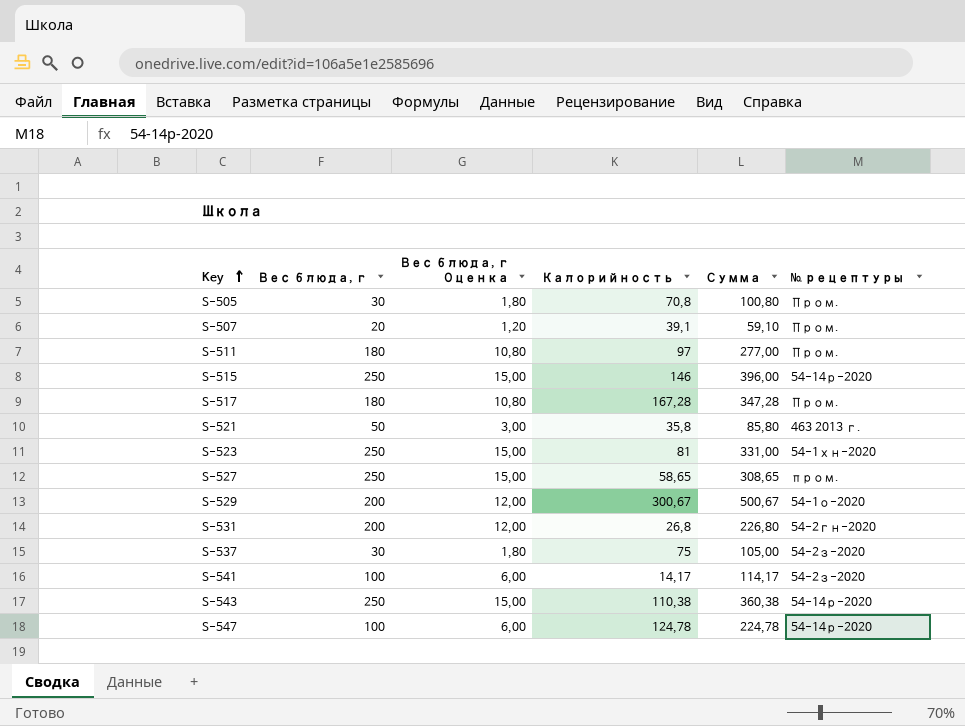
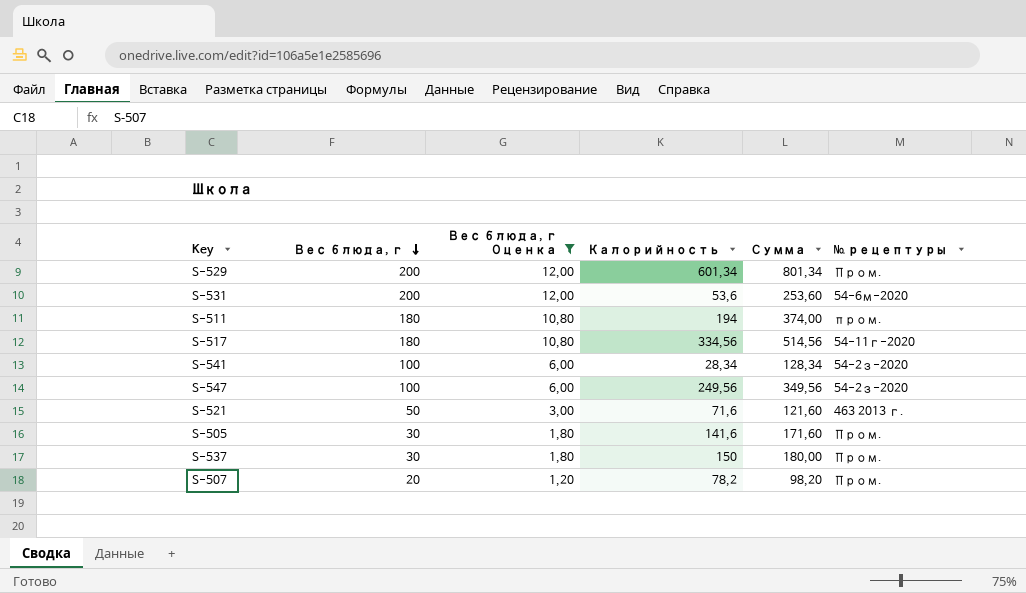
filter: none -> Вес блюда, г Оценка != 15,00
row order: Key ascending -> Вес блюда, г descending
S-529 | Калорийность: 300,67 -> 601,34
S-529 | Сумма: 500,67 -> 801,34
S-529 | № рецептуры: 54-1о-2020 -> Пром.
S-531 | Калорийность: 26,8 -> 53,6
S-531 | Сумма: 226,80 -> 253,60
S-531 | № рецептуры: 54-2гн-2020 -> 54-6м-2020
S-511 | Калорийность: 97 -> 194
S-511 | Сумма: 277,00 -> 374,00
S-511 | № рецептуры: Пром. -> пром.
S-517 | Калорийность: 167,28 -> 334,56
S-517 | Сумма: 347,28 -> 514,56
S-517 | № рецептуры: Пром. -> 54-11г-2020
S-541 | Калорийность: 14,17 -> 28,34
S-541 | Сумма: 114,17 -> 128,34
S-547 | Калорийность: 124,78 -> 249,56
S-547 | Сумма: 224,78 -> 349,56
S-547 | № рецептуры: 54-14р-2020 -> 54-2з-2020
S-521 | Калорийность: 35,8 -> 71,6
S-521 | Сумма: 85,80 -> 121,60
S-505 | Калорийность: 70,8 -> 141,6
S-505 | Сумма: 100,80 -> 171,60
S-537 | Калорийность: 75 -> 150
S-537 | Сумма: 105,00 -> 180,00
S-537 | № рецептуры: 54-2з-2020 -> Пром.
S-507 | Калорийность: 39,1 -> 78,2
S-507 | Сумма: 59,10 -> 98,20

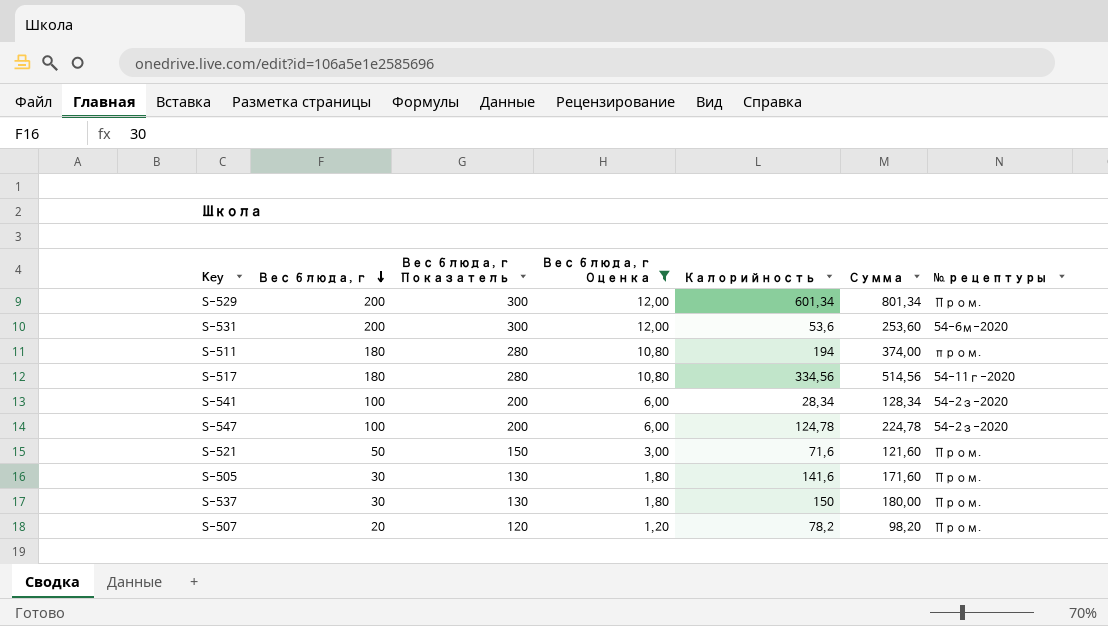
column Вес блюда, г Показатель | formula: none -> [Вес блюда, г] + 100
S-547 | Калорийность: 249,56 -> 124,78
S-547 | Сумма: 349,56 -> 224,78
S-521 | № рецептуры: 463 2013 г. -> Пром.

